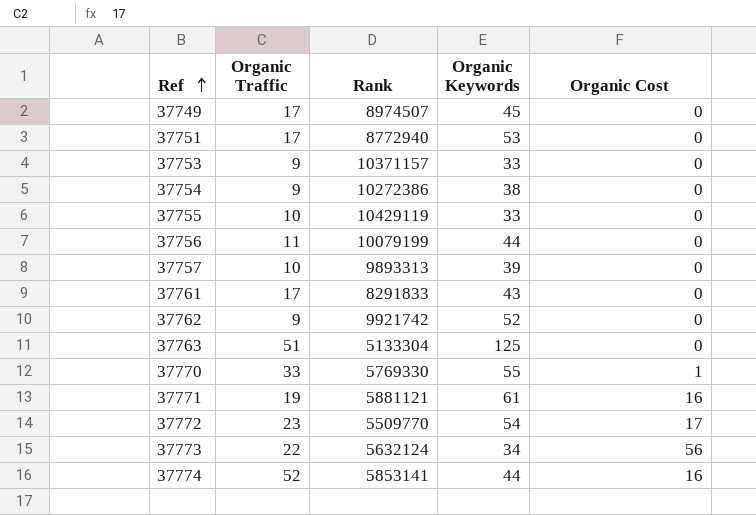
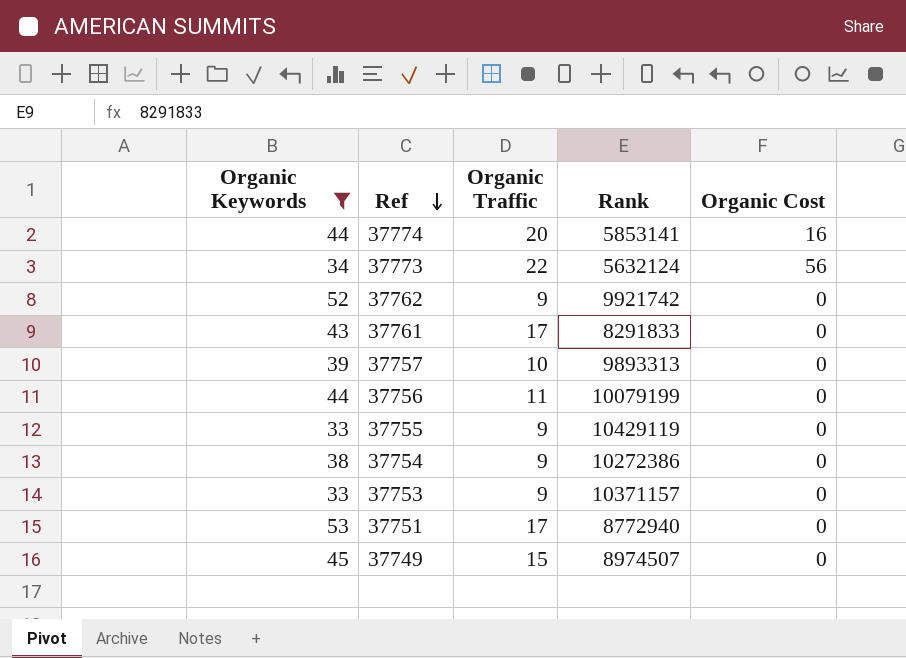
filter: none -> Organic Keywords <= 53
row order: Ref ascending -> Ref descending
column Organic Keywords | position: 4 -> 1
37774 | Organic Traffic: 52 -> 20
37755 | Organic Traffic: 10 -> 9
37749 | Organic Traffic: 17 -> 15

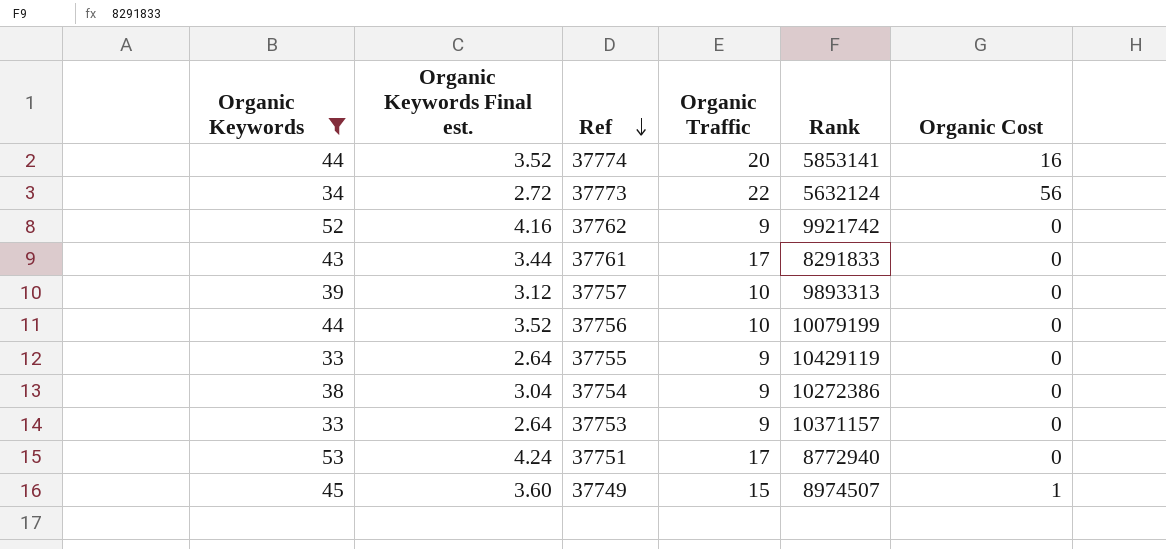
column Organic Keywords Final est. | formula: none -> [Organic Keywords] * 0.08
37756 | Organic Traffic: 11 -> 10
37749 | Organic Cost: 0 -> 1

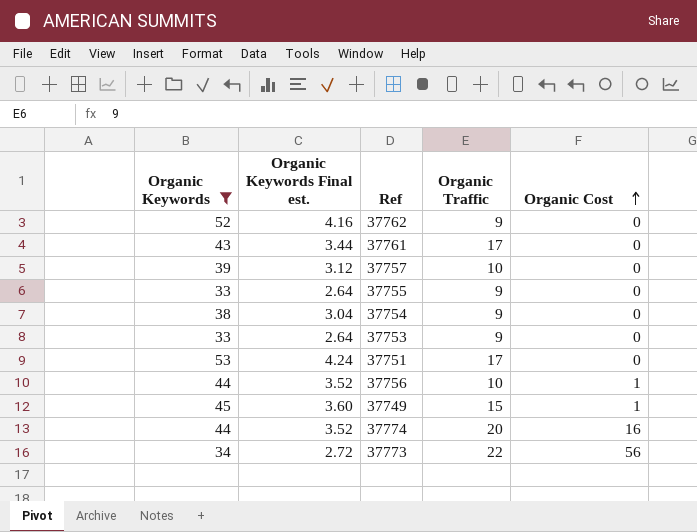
row order: Ref descending -> Organic Cost ascending
column Rank | position: 5 -> none
37756 | Organic Cost: 0 -> 1

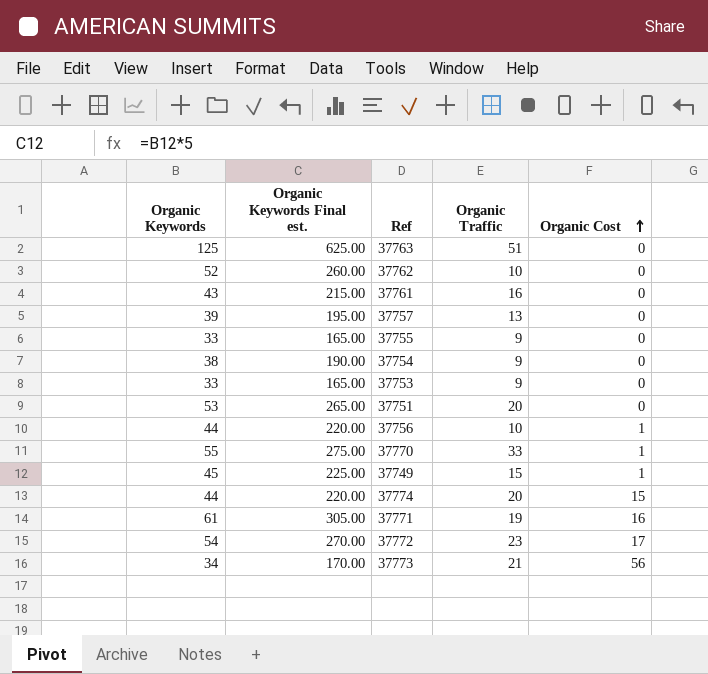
filter: Organic Keywords <= 53 -> none
column Organic Keywords Final est. | formula: [Organic Keywords] * 0.08 -> [Organic Keywords] * 5
37762 | Organic Traffic: 9 -> 10
37761 | Organic Traffic: 17 -> 16
37757 | Organic Traffic: 10 -> 13
37751 | Organic Traffic: 17 -> 20
37774 | Organic Cost: 16 -> 15
37773 | Organic Traffic: 22 -> 21

